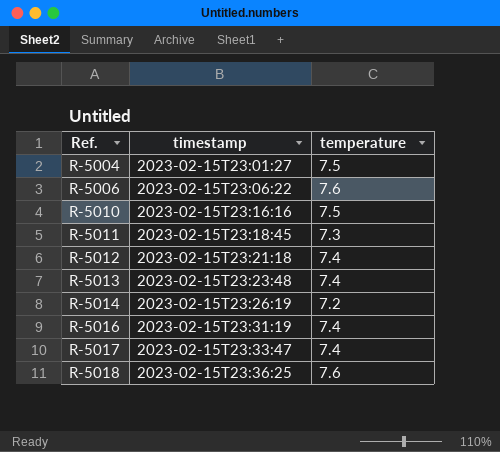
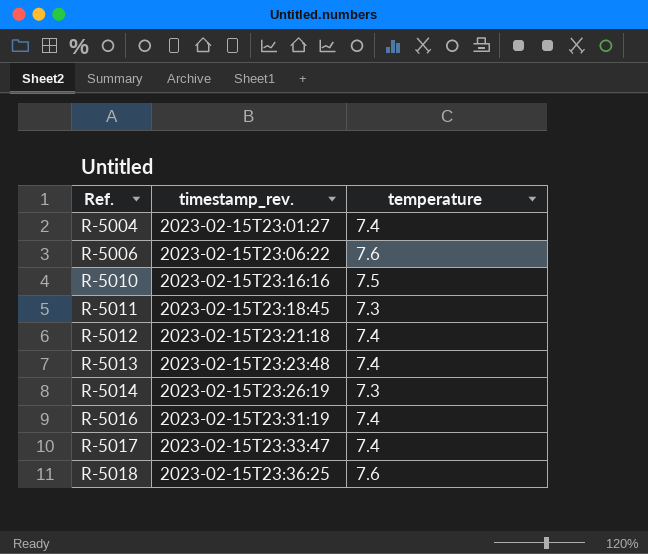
column name: timestamp -> timestamp_rev.
R-5004 | temperature: 7.5 -> 7.4
R-5014 | temperature: 7.2 -> 7.3

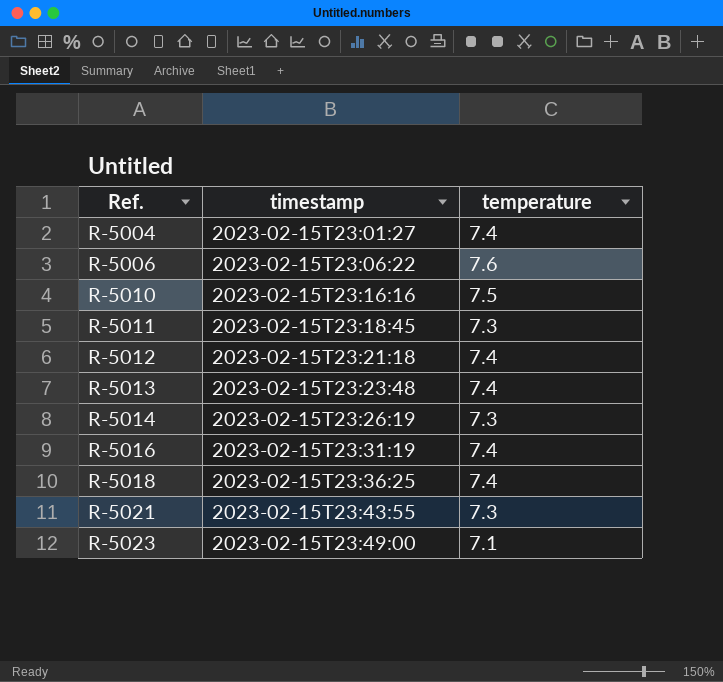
column name: timestamp_rev. -> timestamp
row R-5017: 2023-02-15T23:33:47 | 7.4 -> none
R-5018 | temperature: 7.6 -> 7.4
row R-5021: none -> 2023-02-15T23:43:55 | 7.3
row R-5023: none -> 2023-02-15T23:49:00 | 7.1

